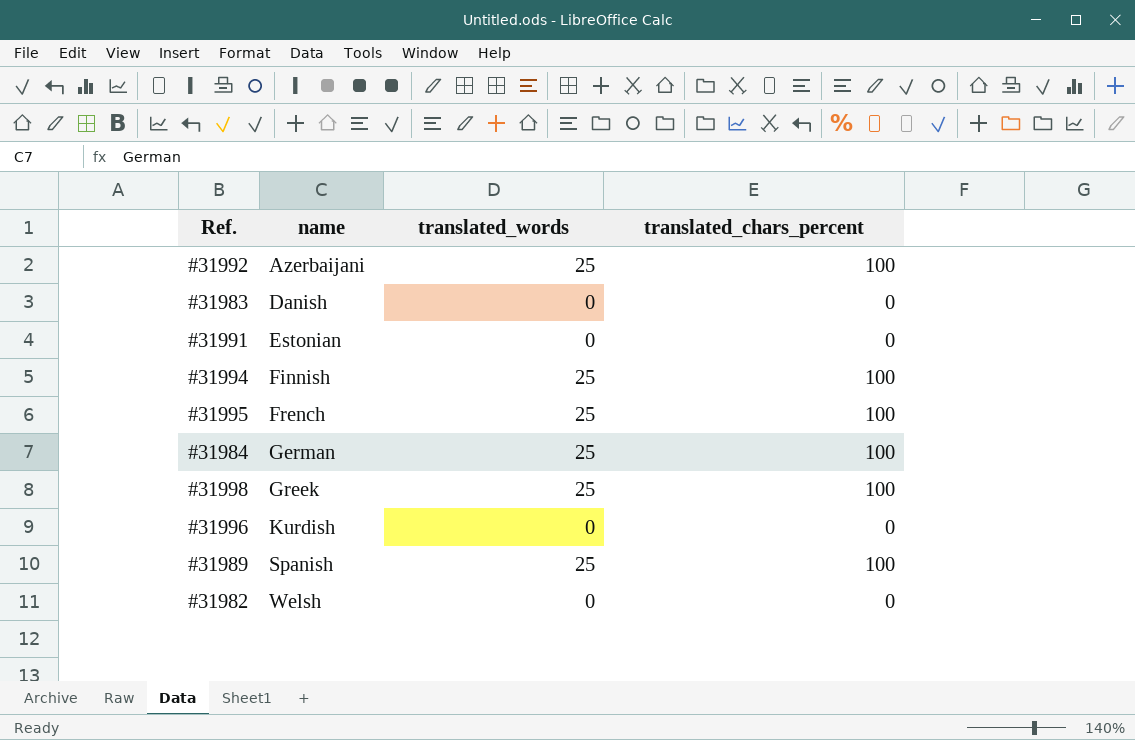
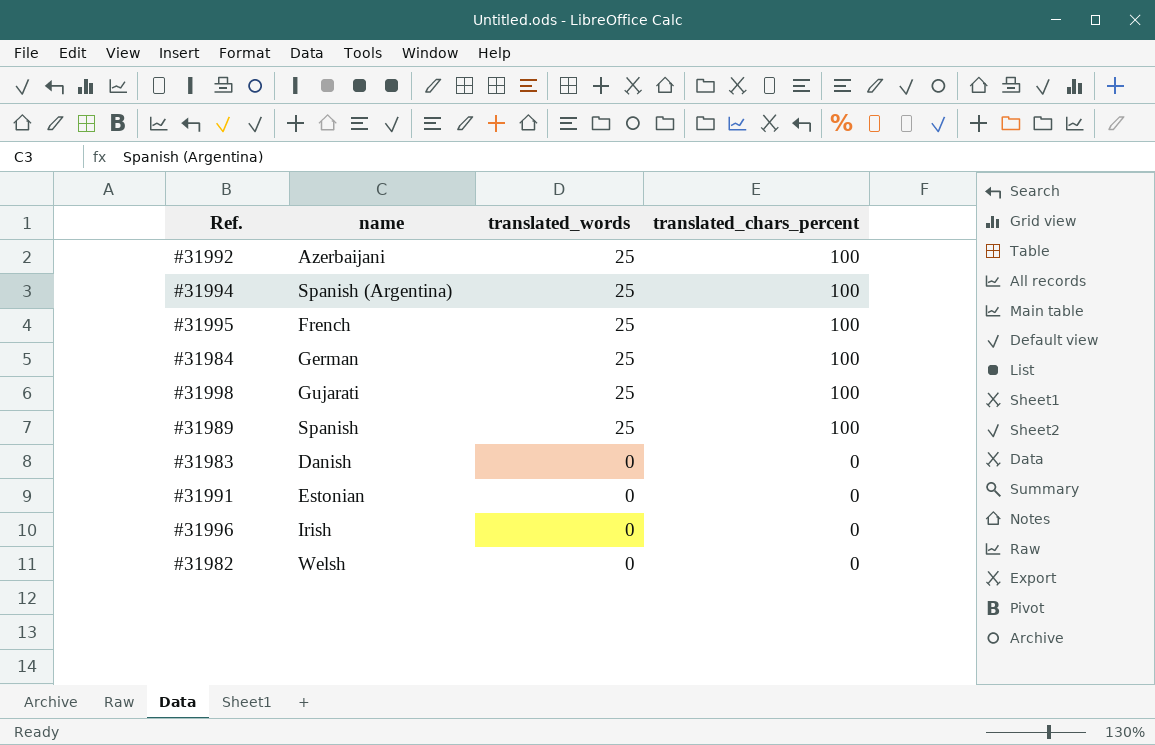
row order: name ascending -> translated_words descending
#31994 | name: Finnish -> Spanish (Argentina)
#31998 | name: Greek -> Gujarati
#31996 | name: Kurdish -> Irish

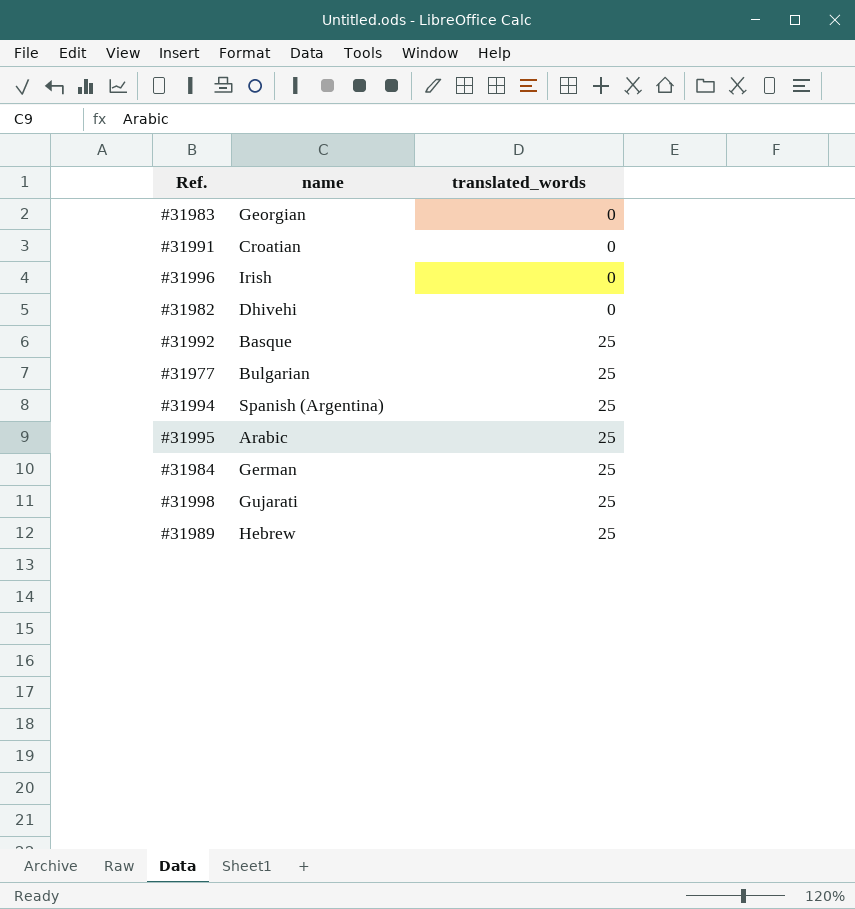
row order: translated_words descending -> translated_words ascending
column translated_chars_percent | position: 4 -> none
#31983 | name: Danish -> Georgian
#31991 | name: Estonian -> Croatian
#31982 | name: Welsh -> Dhivehi
#31992 | name: Azerbaijani -> Basque
row #31977: none -> Bulgarian | 25
#31995 | name: French -> Arabic
#31989 | name: Spanish -> Hebrew

